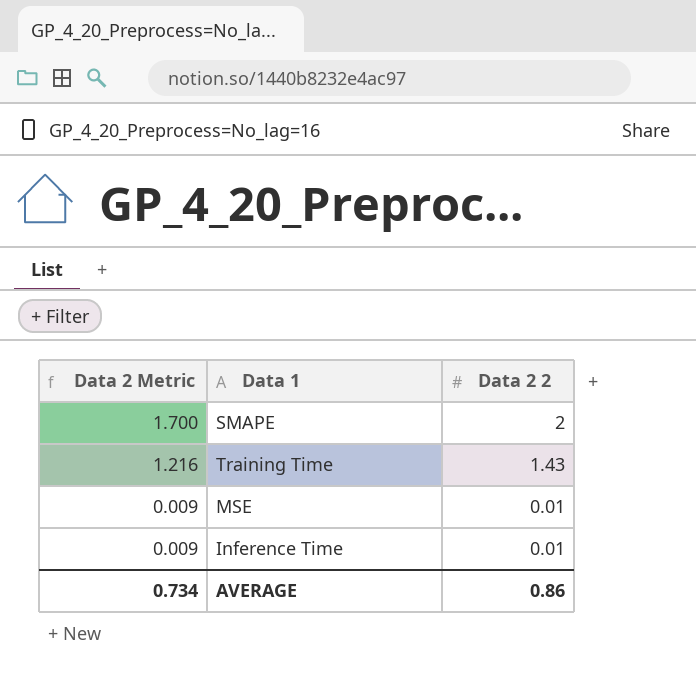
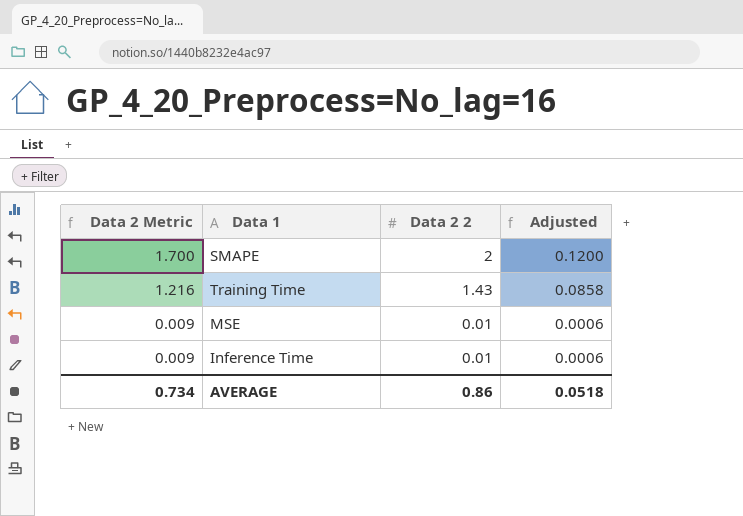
column Adjusted | formula: none -> [Data 2 2] * 0.06

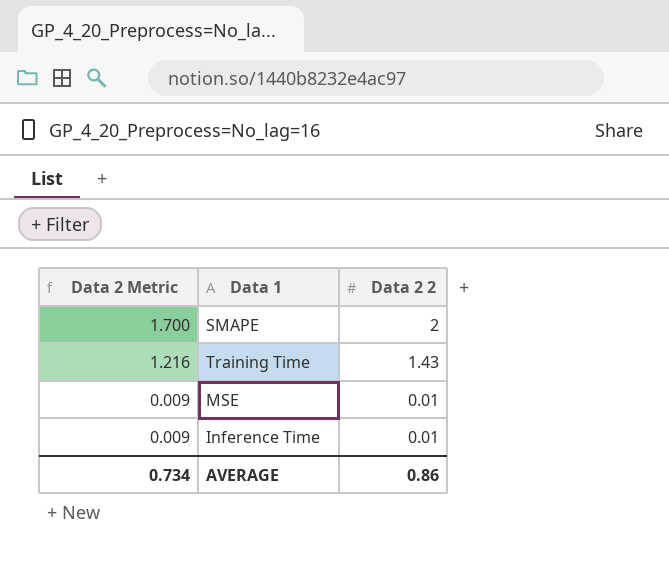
column Adjusted | formula: [Data 2 2] * 0.06 -> none

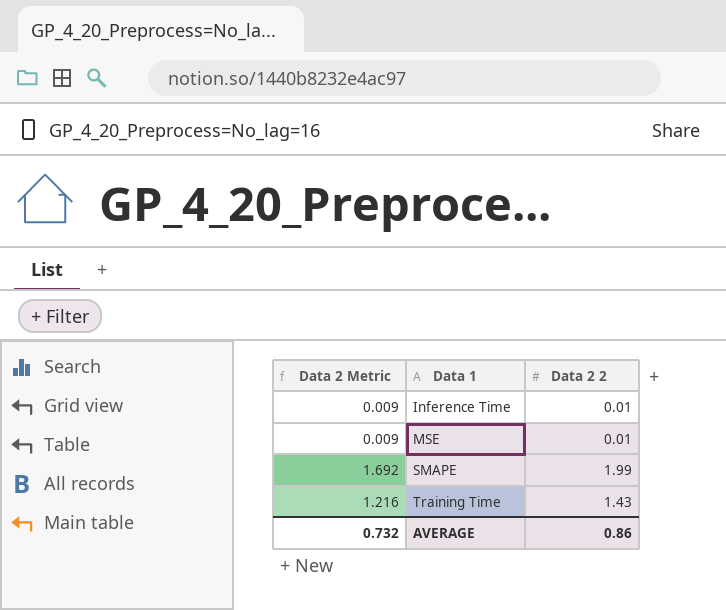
row order: Data 2 Metric descending -> Data 1 ascending
SMAPE | Data 2 Metric: 1.700 -> 1.692
SMAPE | Data 2 2: 2 -> 1.99
AVERAGE | Data 2 Metric: 0.734 -> 0.732

